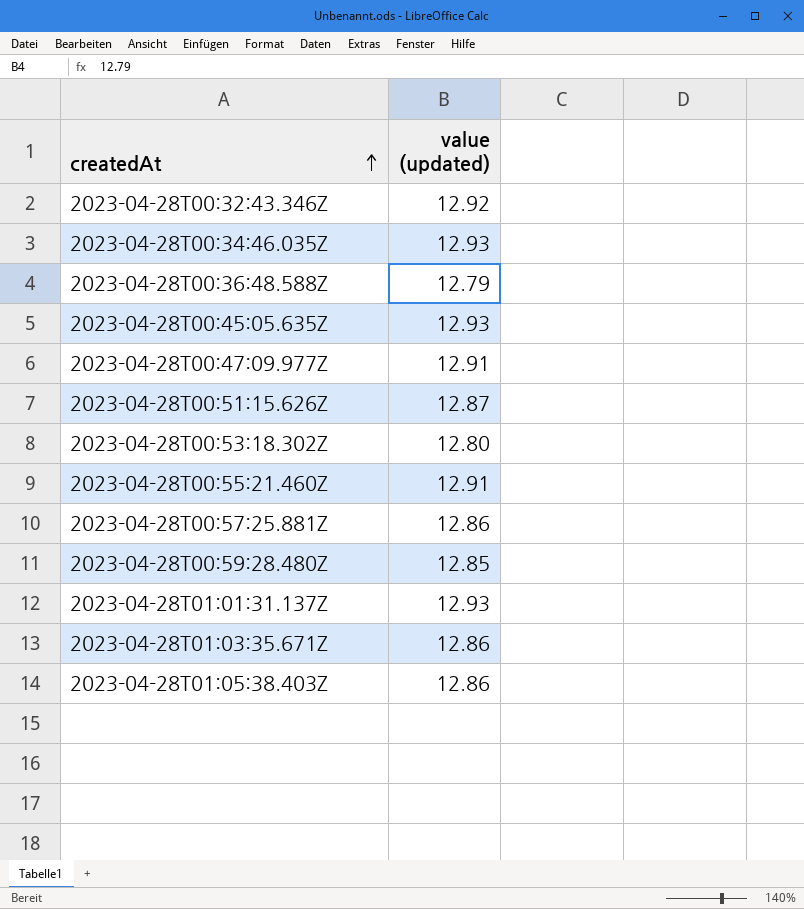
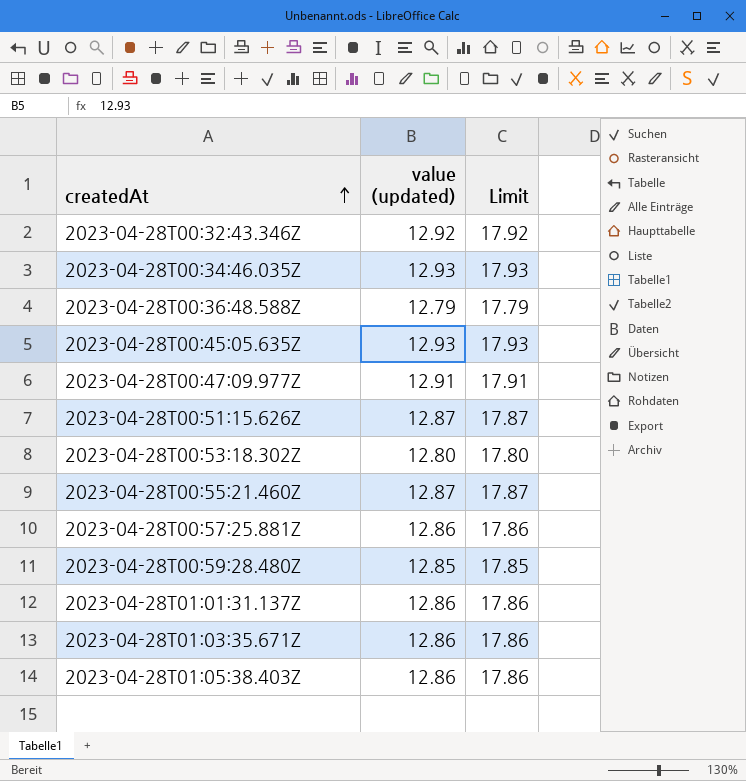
column Limit | formula: none -> [value (updated)] + 5
2023-04-28T00:55:21.460Z | value (updated): 12.91 -> 12.87
2023-04-28T01:01:31.137Z | value (updated): 12.93 -> 12.86

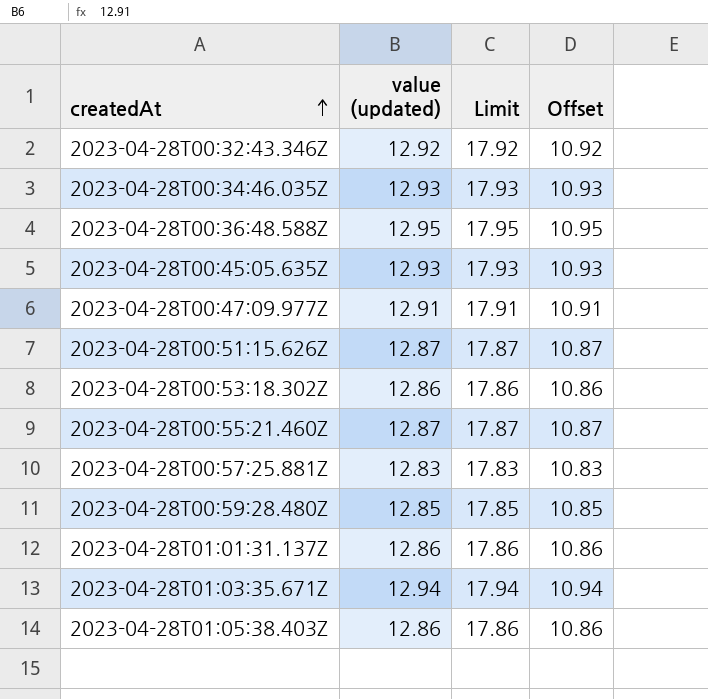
column Offset | formula: none -> [value (updated)] - 2
2023-04-28T00:36:48.588Z | value (updated): 12.79 -> 12.95
2023-04-28T00:36:48.588Z | Limit: 17.79 -> 17.95
2023-04-28T00:53:18.302Z | value (updated): 12.80 -> 12.86
2023-04-28T00:53:18.302Z | Limit: 17.80 -> 17.86
2023-04-28T00:57:25.881Z | value (updated): 12.86 -> 12.83
2023-04-28T00:57:25.881Z | Limit: 17.86 -> 17.83
2023-04-28T01:03:35.671Z | value (updated): 12.86 -> 12.94
2023-04-28T01:03:35.671Z | Limit: 17.86 -> 17.94

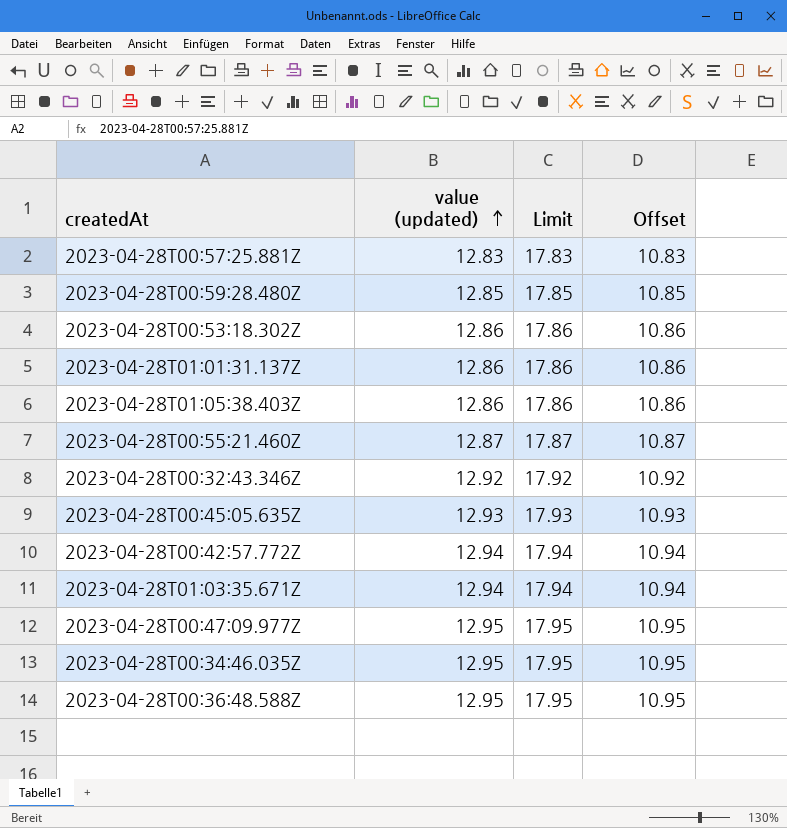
row order: createdAt ascending -> value (updated) ascending
row 2023-04-28T00:51:15.626Z: 12.87 | 17.87 | 10.87 -> none
row 2023-04-28T00:42:57.772Z: none -> 12.94 | 17.94 | 10.94
2023-04-28T00:47:09.977Z | value (updated): 12.91 -> 12.95
2023-04-28T00:47:09.977Z | Limit: 17.91 -> 17.95
2023-04-28T00:47:09.977Z | Offset: 10.91 -> 10.95
2023-04-28T00:34:46.035Z | value (updated): 12.93 -> 12.95
2023-04-28T00:34:46.035Z | Limit: 17.93 -> 17.95
2023-04-28T00:34:46.035Z | Offset: 10.93 -> 10.95

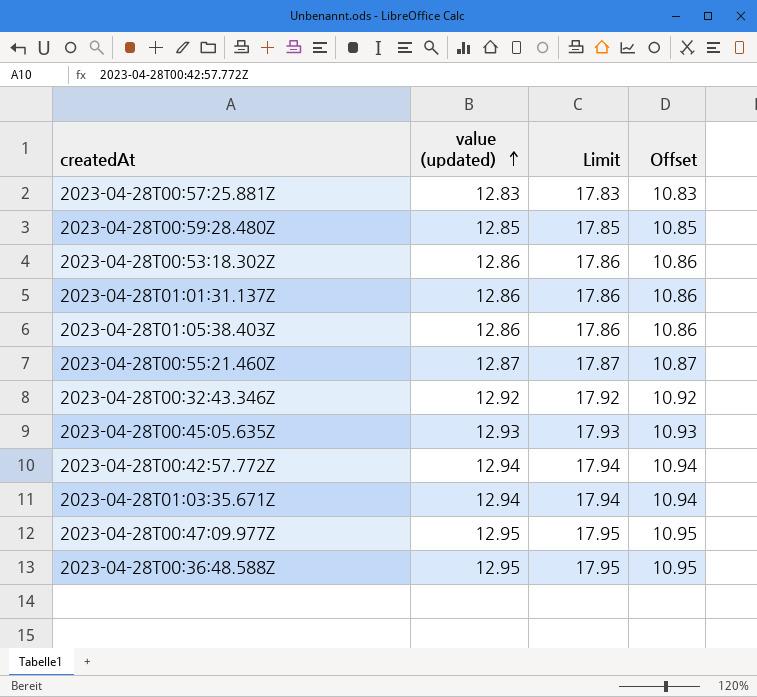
row 2023-04-28T00:34:46.035Z: 12.95 | 17.95 | 10.95 -> none

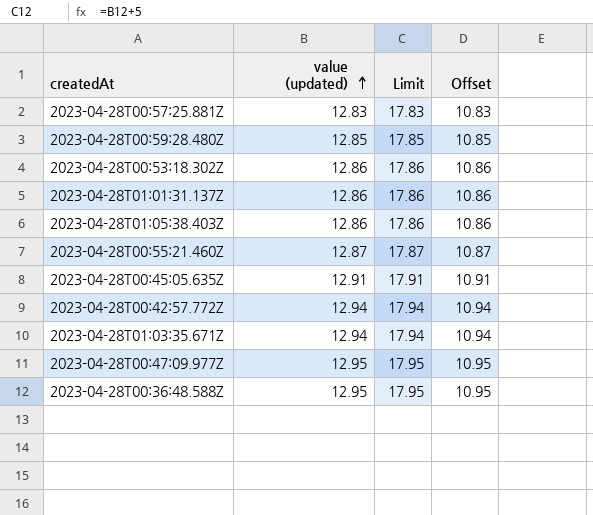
row 2023-04-28T00:32:43.346Z: 12.92 | 17.92 | 10.92 -> none
2023-04-28T00:45:05.635Z | value (updated): 12.93 -> 12.91
2023-04-28T00:45:05.635Z | Limit: 17.93 -> 17.91
2023-04-28T00:45:05.635Z | Offset: 10.93 -> 10.91

